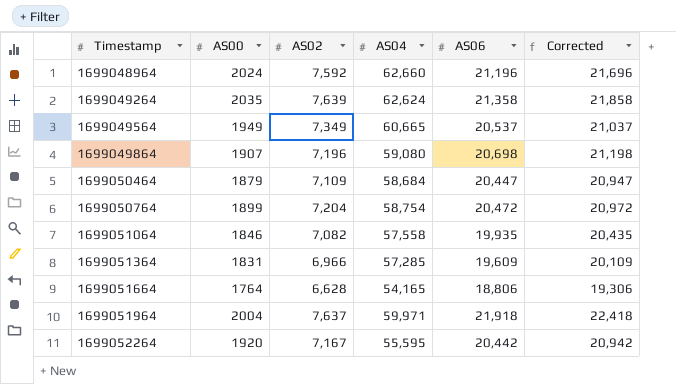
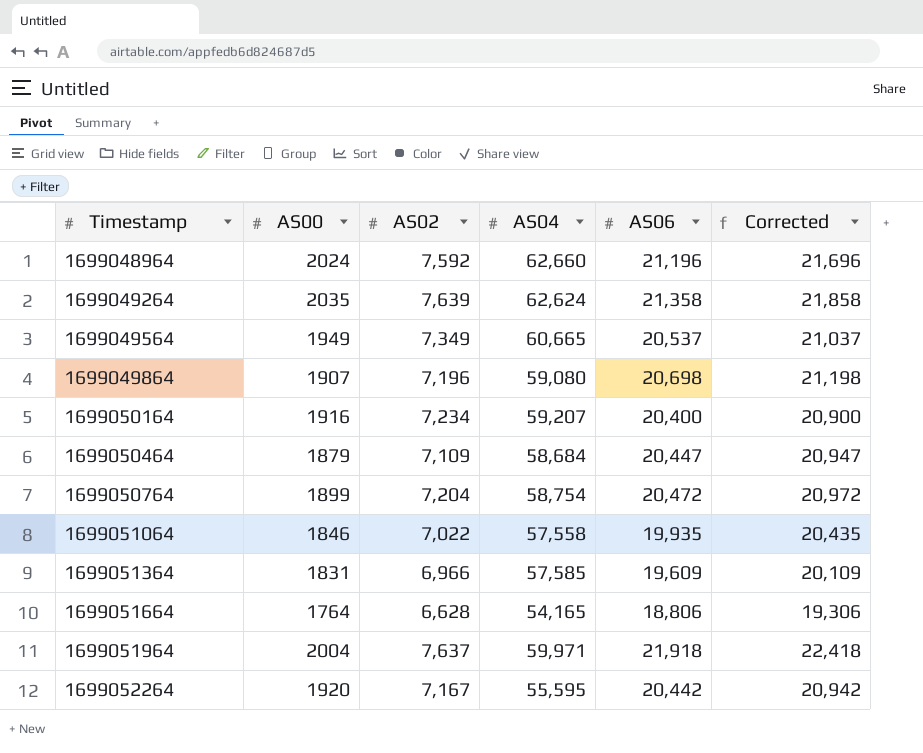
row 1699050164: none -> 1916 | 7,234 | 59,207 | 20,400 | 20,900
1699051064 | AS02: 7,082 -> 7,022
1699051364 | AS04: 57,285 -> 57,585

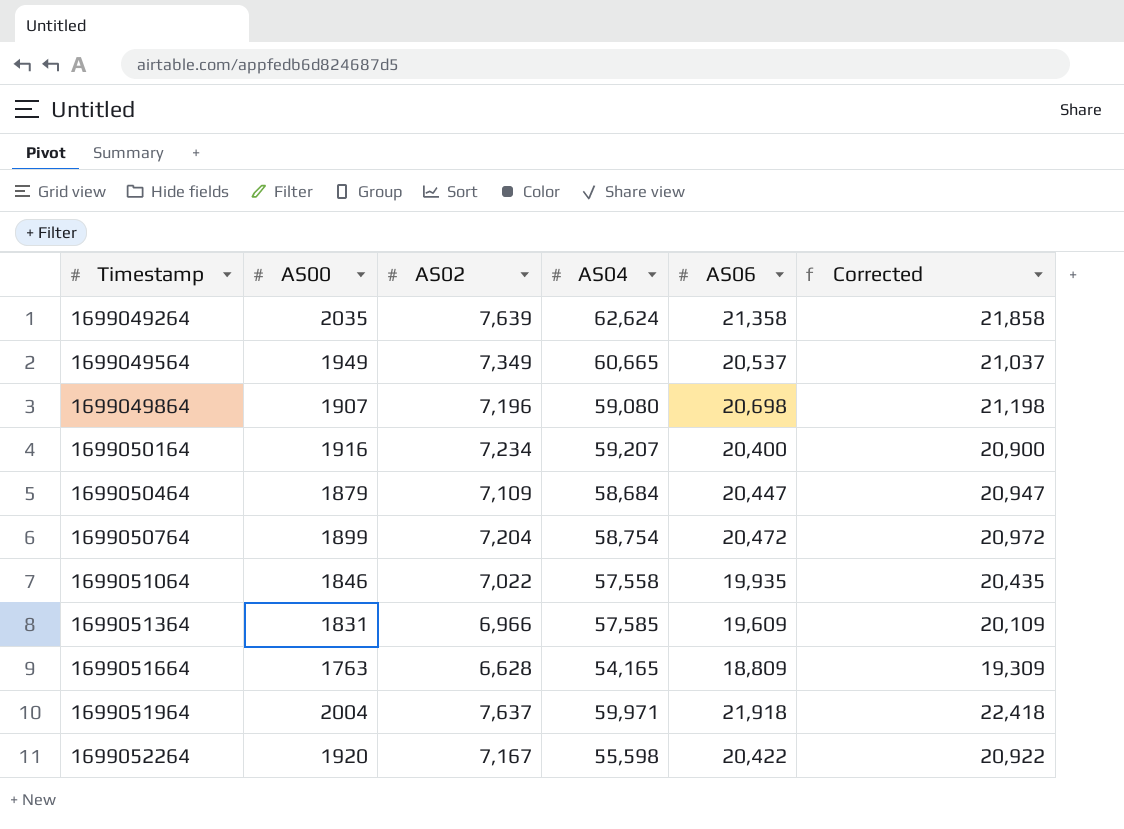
row 1699048964: 2024 | 7,592 | 62,660 | 21,196 | 21,696 -> none
1699051664 | AS00: 1764 -> 1763
1699051664 | AS06: 18,806 -> 18,809
1699051664 | Corrected: 19,306 -> 19,309
1699052264 | AS04: 55,595 -> 55,598
1699052264 | AS06: 20,442 -> 20,422
1699052264 | Corrected: 20,942 -> 20,922

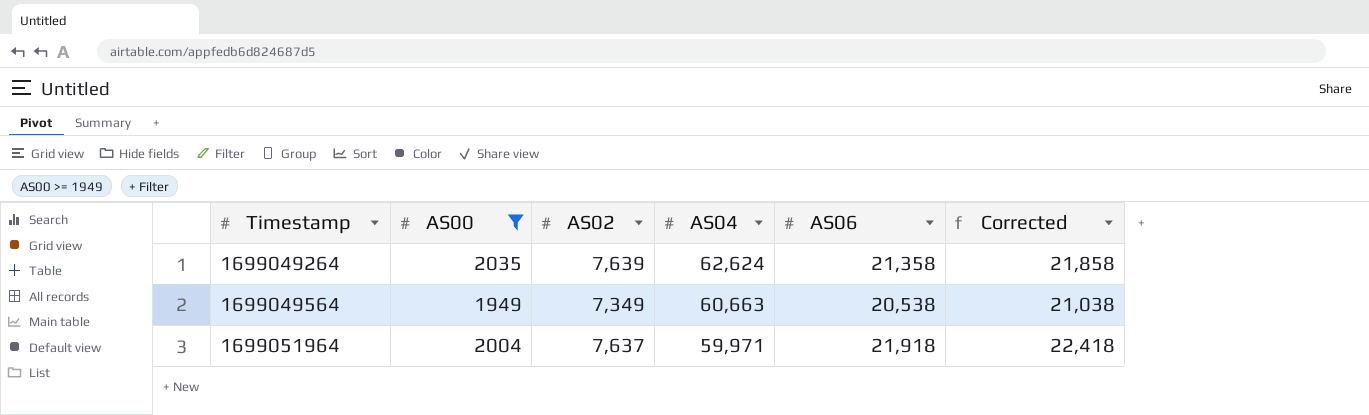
filter: none -> AS00 >= 1949
1699049564 | AS04: 60,665 -> 60,663
1699049564 | AS06: 20,537 -> 20,538
1699049564 | Corrected: 21,037 -> 21,038

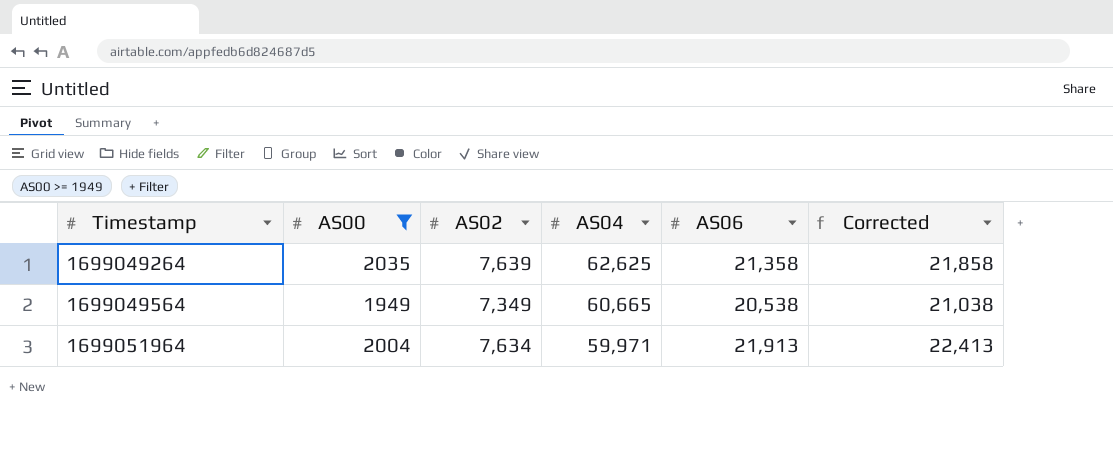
1699049264 | AS04: 62,624 -> 62,625
1699049564 | AS04: 60,663 -> 60,665
1699051964 | AS02: 7,637 -> 7,634
1699051964 | AS06: 21,918 -> 21,913
1699051964 | Corrected: 22,418 -> 22,413

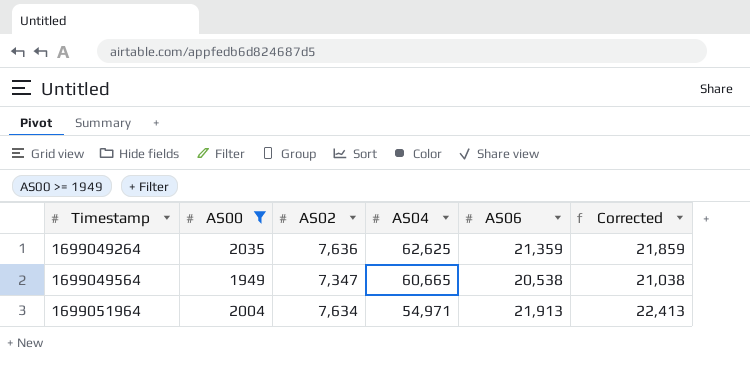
1699049264 | AS02: 7,639 -> 7,636
1699049264 | AS06: 21,358 -> 21,359
1699049264 | Corrected: 21,858 -> 21,859
1699049564 | AS02: 7,349 -> 7,347
1699051964 | AS04: 59,971 -> 54,971

